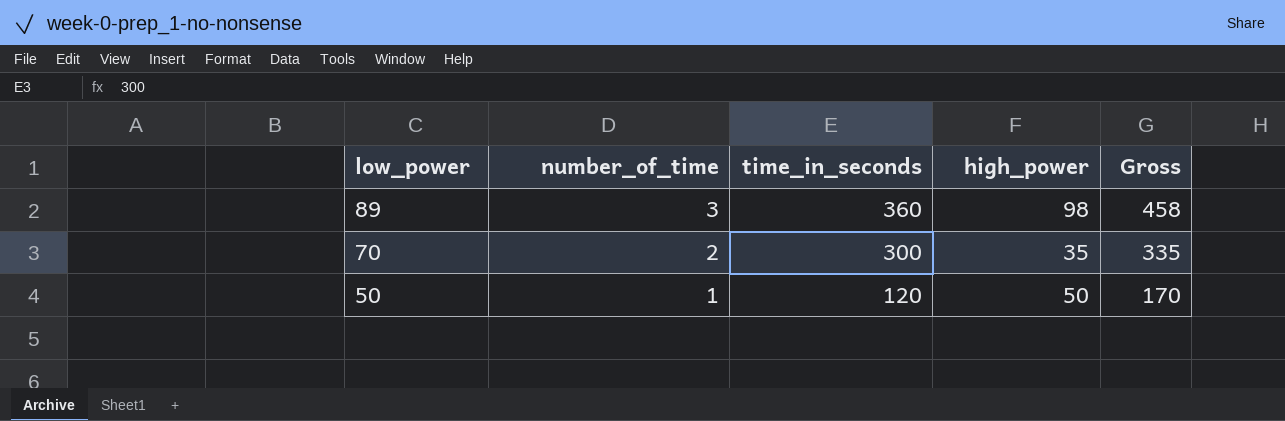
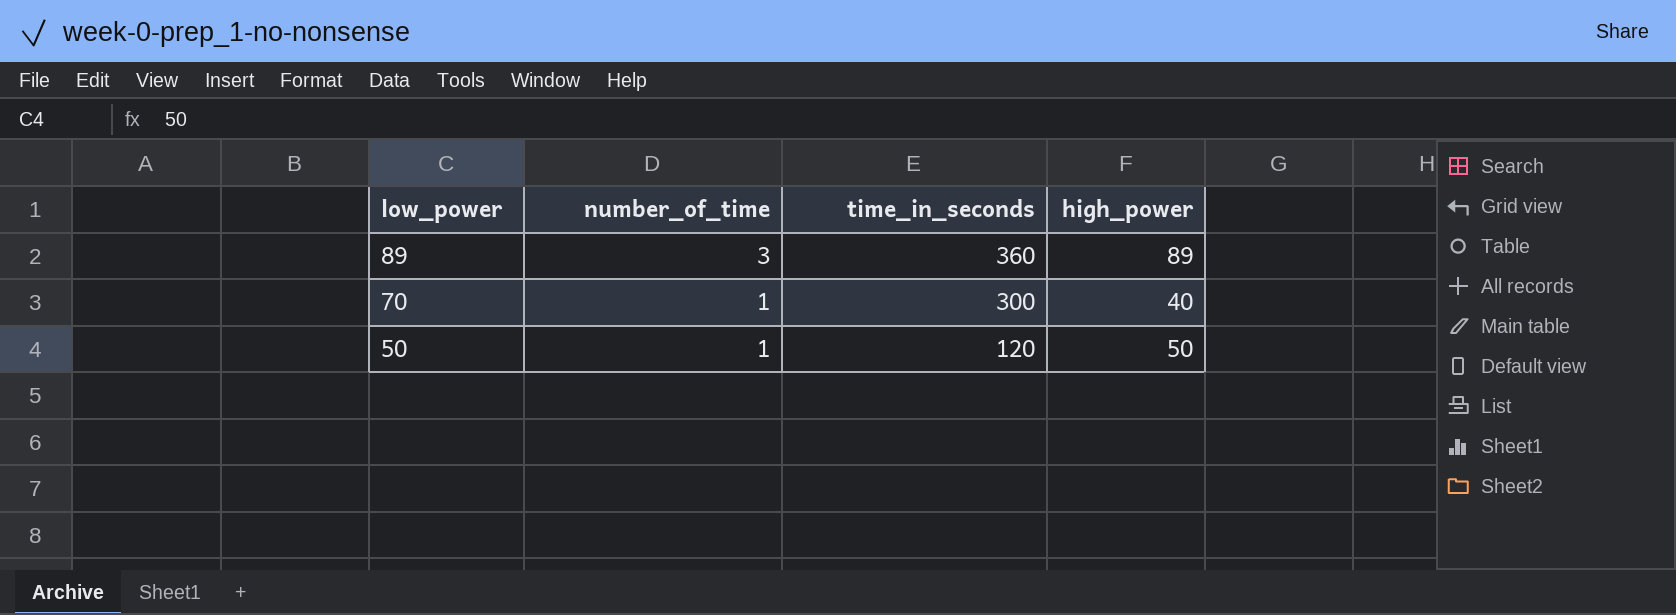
column Gross | formula: [time_in_seconds] + [high_power] -> none
89 | high_power: 98 -> 89
70 | number_of_time: 2 -> 1
70 | high_power: 35 -> 40

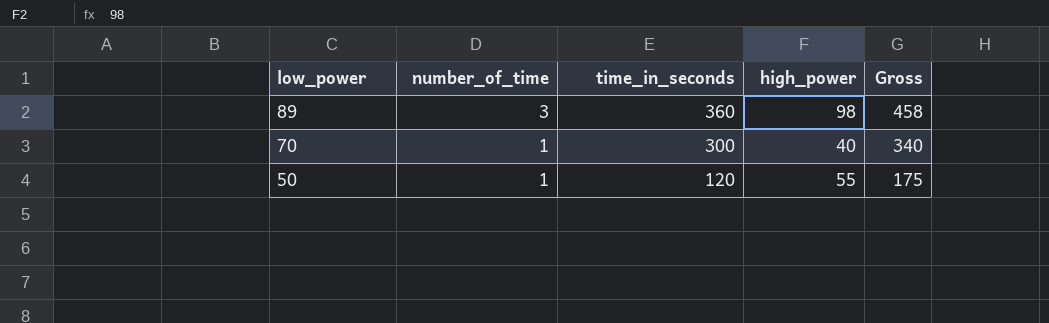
column Gross | formula: none -> [time_in_seconds] + [high_power]
89 | high_power: 89 -> 98
50 | high_power: 50 -> 55

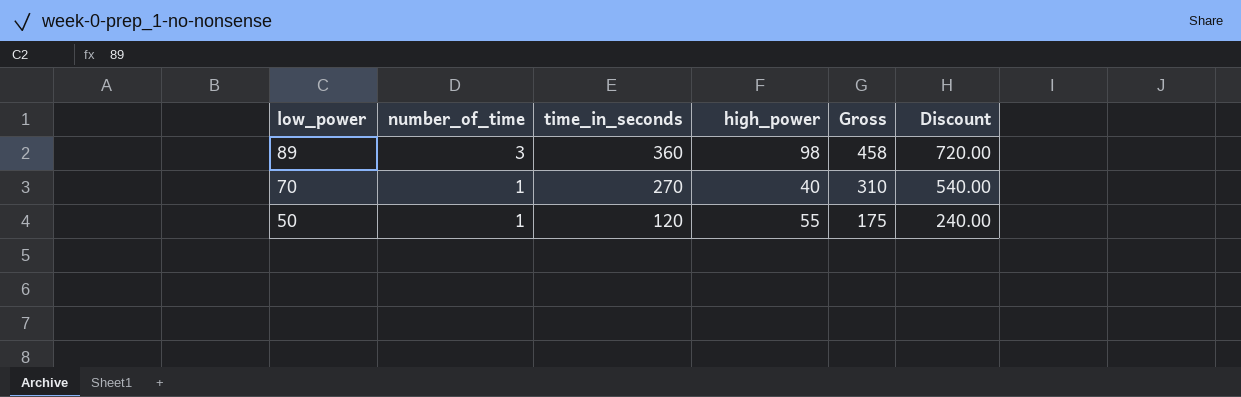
column Discount | formula: none -> [time_in_seconds] * 2
70 | time_in_seconds: 300 -> 270
70 | Gross: 340 -> 310

